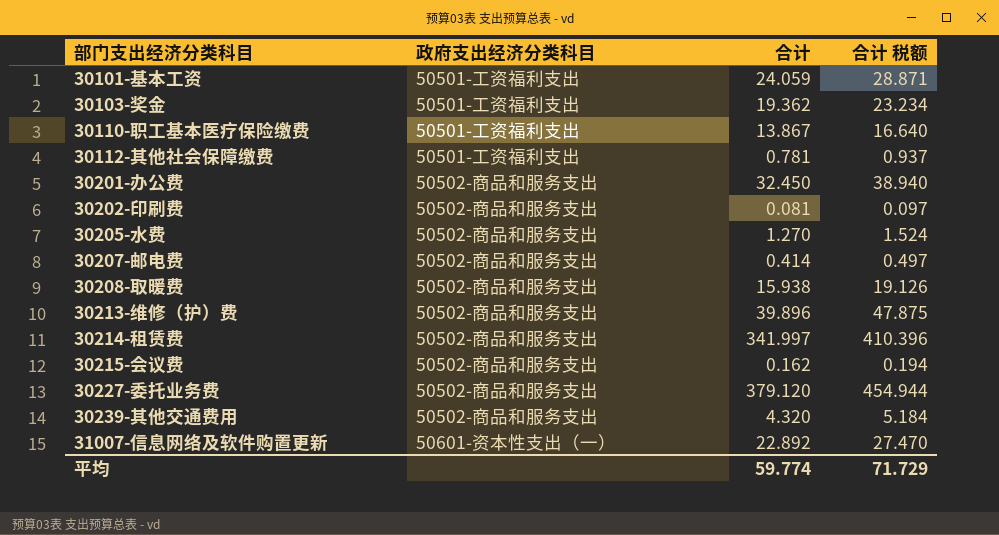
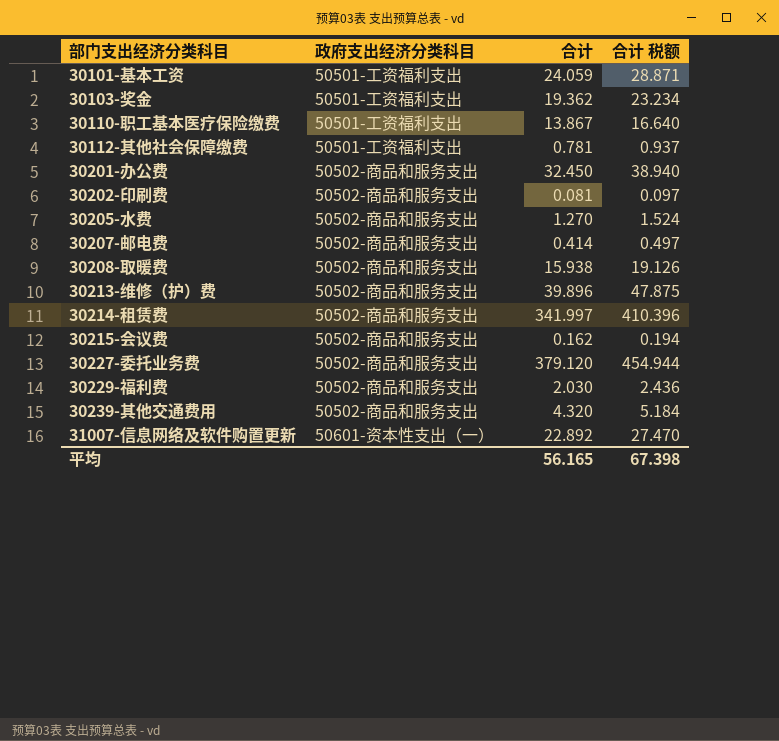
row 30229-福利费: none -> 50502-商品和服务支出 | 2.030 | 2.436
平均 | 合计: 59.774 -> 56.165
平均 | 合计 税额: 71.729 -> 67.398

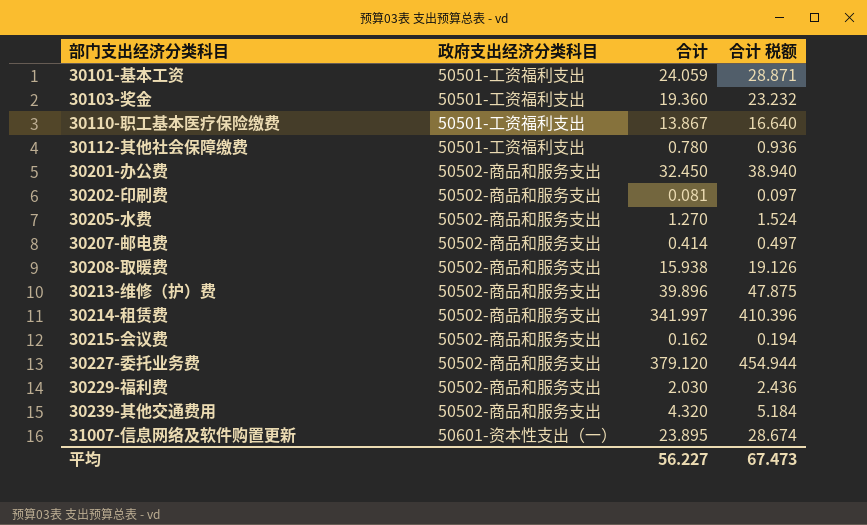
30103-奖金 | 合计: 19.362 -> 19.360
30103-奖金 | 合计 税额: 23.234 -> 23.232
30112-其他社会保障缴费 | 合计: 0.781 -> 0.780
30112-其他社会保障缴费 | 合计 税额: 0.937 -> 0.936
31007-信息网络及软件购置更新 | 合计: 22.892 -> 23.895
31007-信息网络及软件购置更新 | 合计 税额: 27.470 -> 28.674
平均 | 合计: 56.165 -> 56.227
平均 | 合计 税额: 67.398 -> 67.473

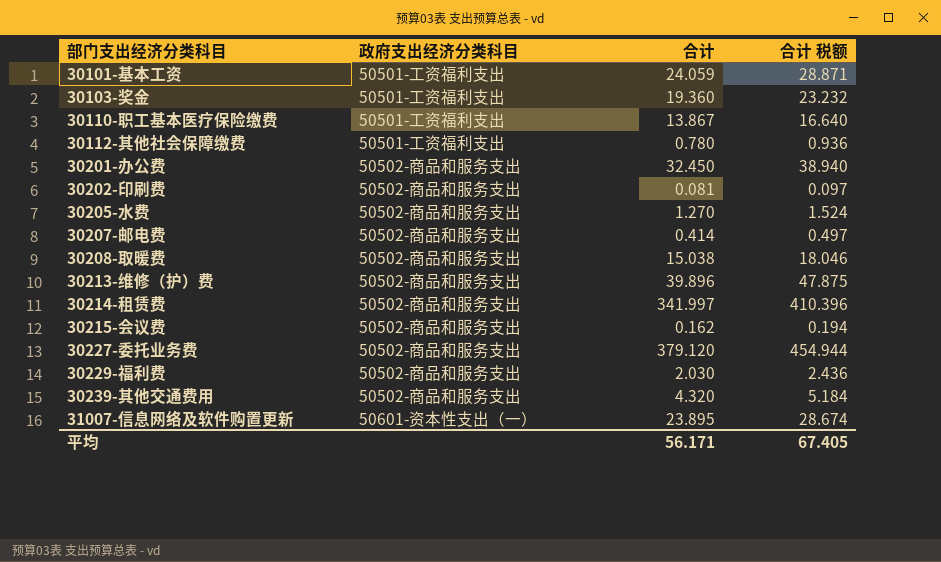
30208-取暖费 | 合计: 15.938 -> 15.038
30208-取暖费 | 合计 税额: 19.126 -> 18.046
平均 | 合计: 56.227 -> 56.171
平均 | 合计 税额: 67.473 -> 67.405

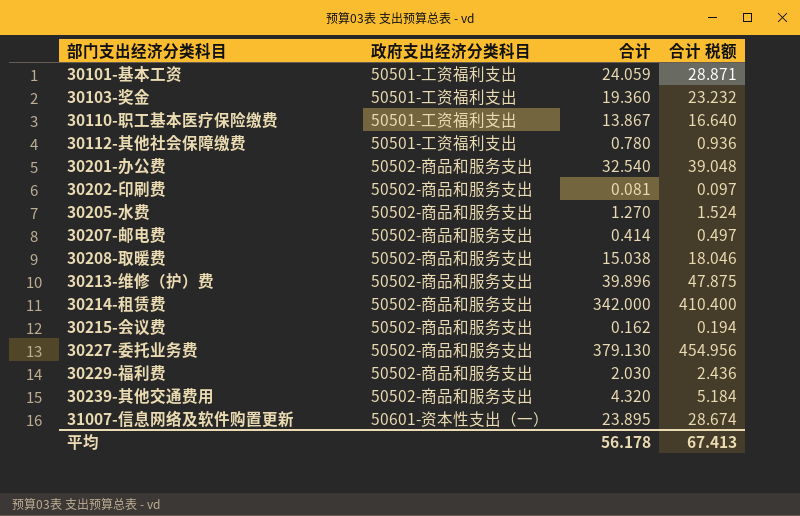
30201-办公费 | 合计: 32.450 -> 32.540
30201-办公费 | 合计 税额: 38.940 -> 39.048
30214-租赁费 | 合计: 341.997 -> 342.000
30214-租赁费 | 合计 税额: 410.396 -> 410.400
30227-委托业务费 | 合计: 379.120 -> 379.130
30227-委托业务费 | 合计 税额: 454.944 -> 454.956
平均 | 合计: 56.171 -> 56.178
平均 | 合计 税额: 67.405 -> 67.413

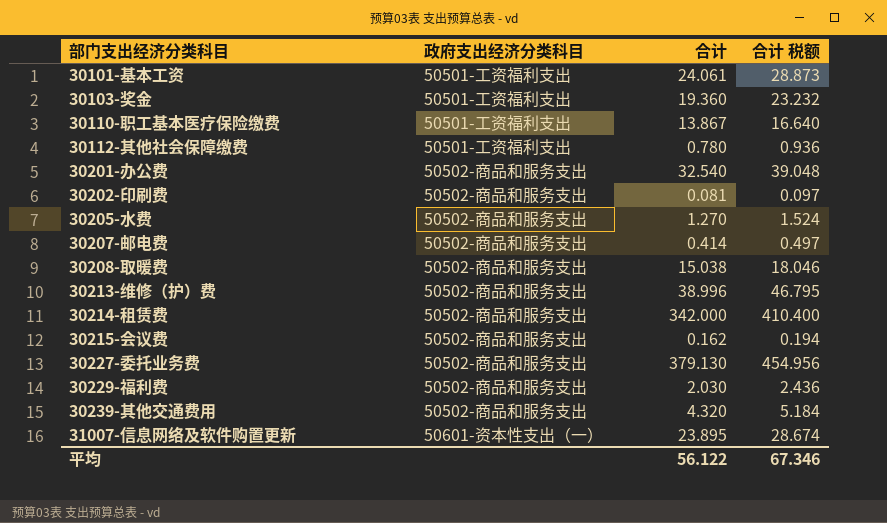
30101-基本工资 | 合计: 24.059 -> 24.061
30101-基本工资 | 合计 税额: 28.871 -> 28.873
30213-维修（护）费 | 合计: 39.896 -> 38.996
30213-维修（护）费 | 合计 税额: 47.875 -> 46.795
平均 | 合计: 56.178 -> 56.122
平均 | 合计 税额: 67.413 -> 67.346

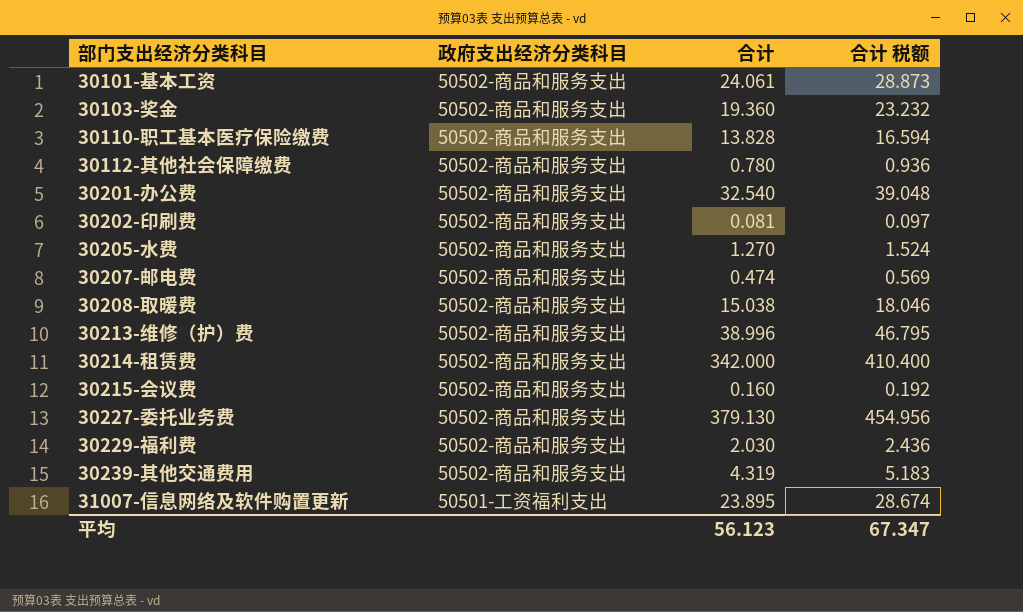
30101-基本工资 | 政府支出经济分类科目: 50501-工资福利支出 -> 50502-商品和服务支出
30103-奖金 | 政府支出经济分类科目: 50501-工资福利支出 -> 50502-商品和服务支出
30110-职工基本医疗保险缴费 | 政府支出经济分类科目: 50501-工资福利支出 -> 50502-商品和服务支出
30110-职工基本医疗保险缴费 | 合计: 13.867 -> 13.828
30110-职工基本医疗保险缴费 | 合计 税额: 16.640 -> 16.594
30112-其他社会保障缴费 | 政府支出经济分类科目: 50501-工资福利支出 -> 50502-商品和服务支出
30207-邮电费 | 合计: 0.414 -> 0.474
30207-邮电费 | 合计 税额: 0.497 -> 0.569
30215-会议费 | 合计: 0.162 -> 0.160
30215-会议费 | 合计 税额: 0.194 -> 0.192
30239-其他交通费用 | 合计: 4.320 -> 4.319
30239-其他交通费用 | 合计 税额: 5.184 -> 5.183
31007-信息网络及软件购置更新 | 政府支出经济分类科目: 50601-资本性支出（一） -> 50501-工资福利支出
平均 | 合计: 56.122 -> 56.123
平均 | 合计 税额: 67.346 -> 67.347

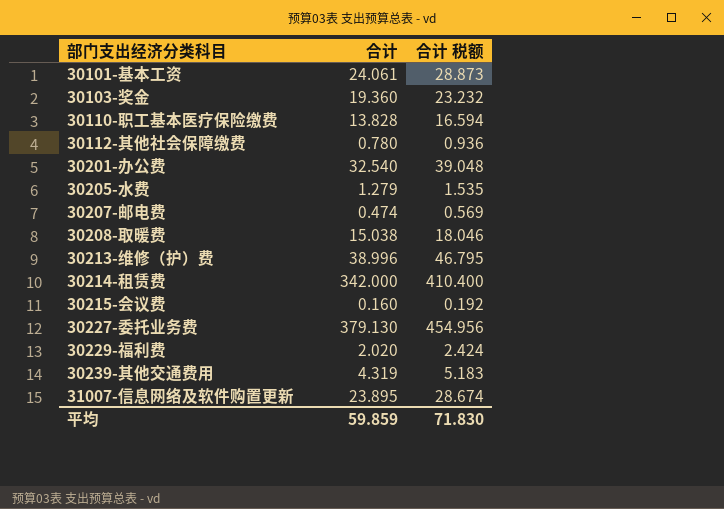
column 政府支出经济分类科目 | position: 2 -> none
row 30202-印刷费: 50502-商品和服务支出 | 0.081 | 0.097 -> none
30205-水费 | 合计: 1.270 -> 1.279
30205-水费 | 合计 税额: 1.524 -> 1.535
30229-福利费 | 合计: 2.030 -> 2.020
30229-福利费 | 合计 税额: 2.436 -> 2.424
平均 | 合计: 56.123 -> 59.859
平均 | 合计 税额: 67.347 -> 71.830

